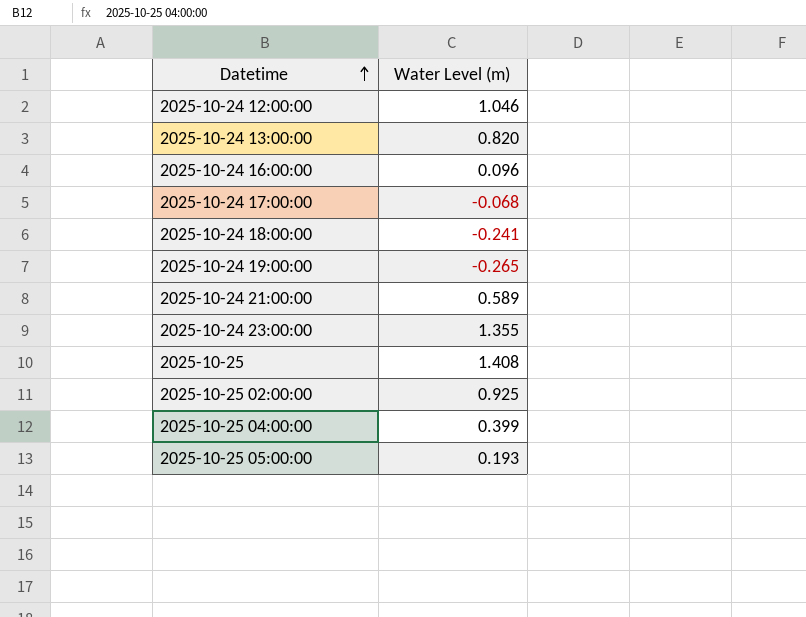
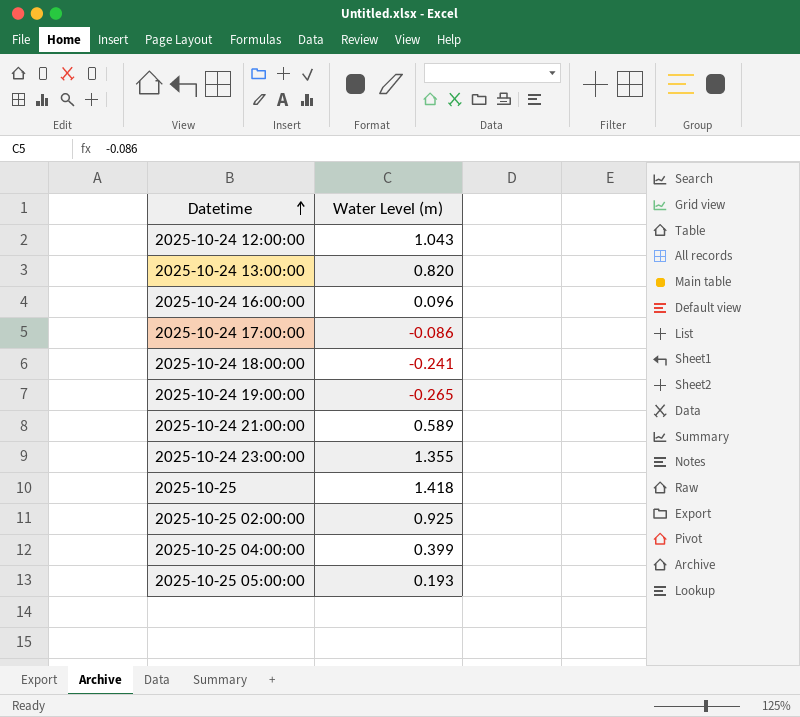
2025-10-24 12:00:00 | Water Level (m): 1.046 -> 1.043
2025-10-24 17:00:00 | Water Level (m): -0.068 -> -0.086
2025-10-25 | Water Level (m): 1.408 -> 1.418

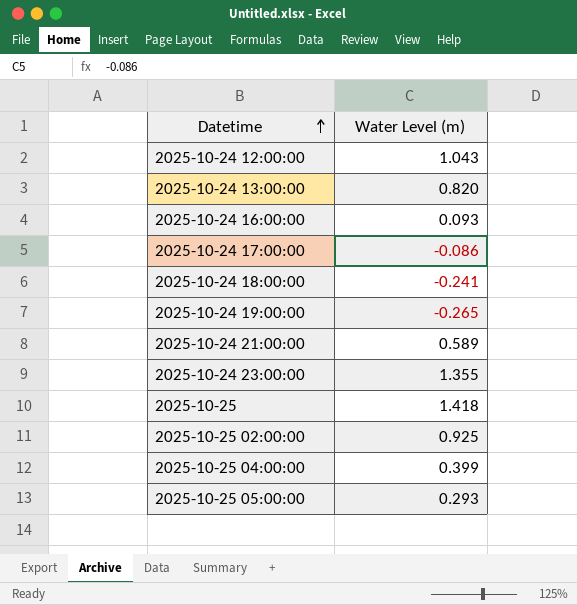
2025-10-24 16:00:00 | Water Level (m): 0.096 -> 0.093
2025-10-25 05:00:00 | Water Level (m): 0.193 -> 0.293

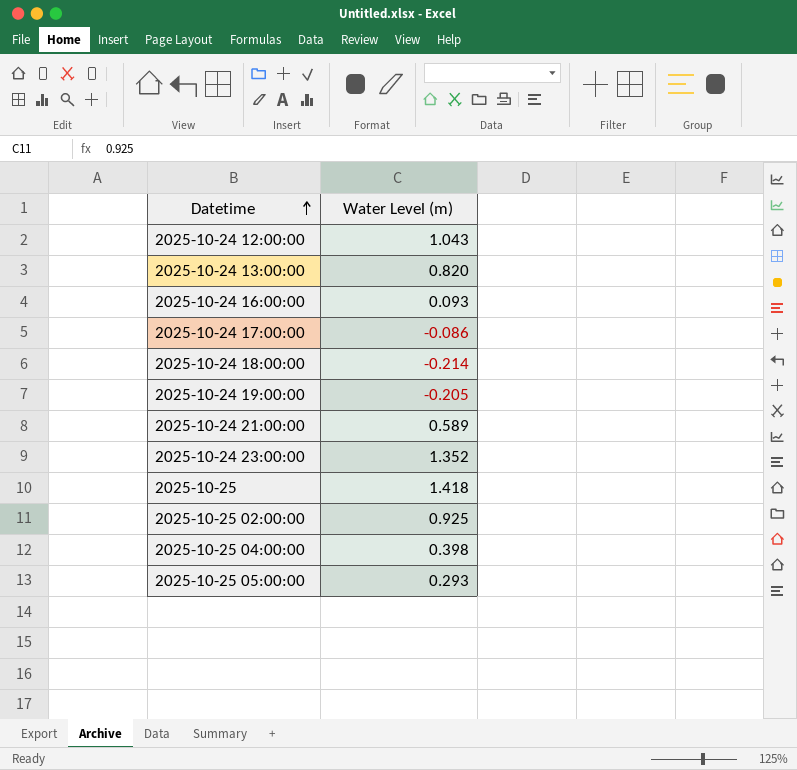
2025-10-24 18:00:00 | Water Level (m): -0.241 -> -0.214
2025-10-24 19:00:00 | Water Level (m): -0.265 -> -0.205
2025-10-24 23:00:00 | Water Level (m): 1.355 -> 1.352
2025-10-25 04:00:00 | Water Level (m): 0.399 -> 0.398

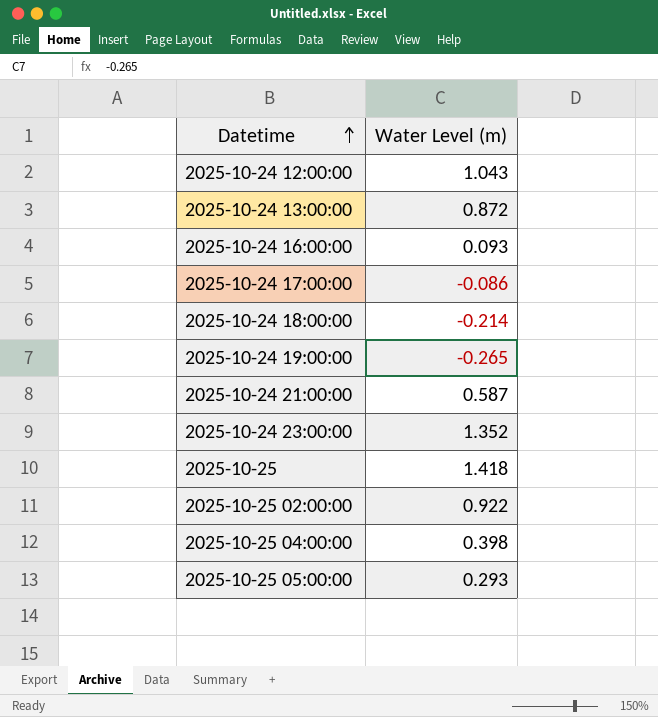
2025-10-24 13:00:00 | Water Level (m): 0.820 -> 0.872
2025-10-24 19:00:00 | Water Level (m): -0.205 -> -0.265
2025-10-24 21:00:00 | Water Level (m): 0.589 -> 0.587
2025-10-25 02:00:00 | Water Level (m): 0.925 -> 0.922

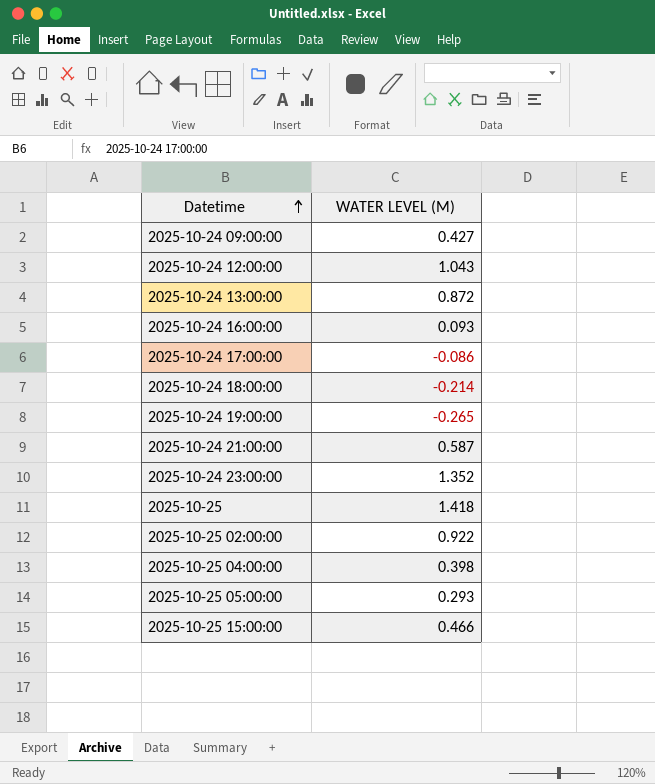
column name: Water Level (m) -> WATER LEVEL (M)
row 2025-10-24 09:00:00: none -> 0.427
row 2025-10-25 15:00:00: none -> 0.466

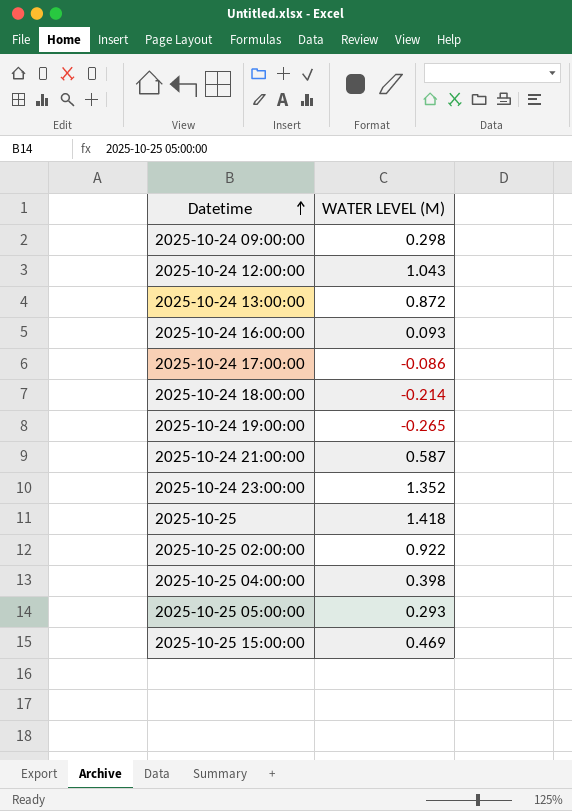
2025-10-24 09:00:00 | WATER LEVEL (M): 0.427 -> 0.298
2025-10-25 15:00:00 | WATER LEVEL (M): 0.466 -> 0.469

